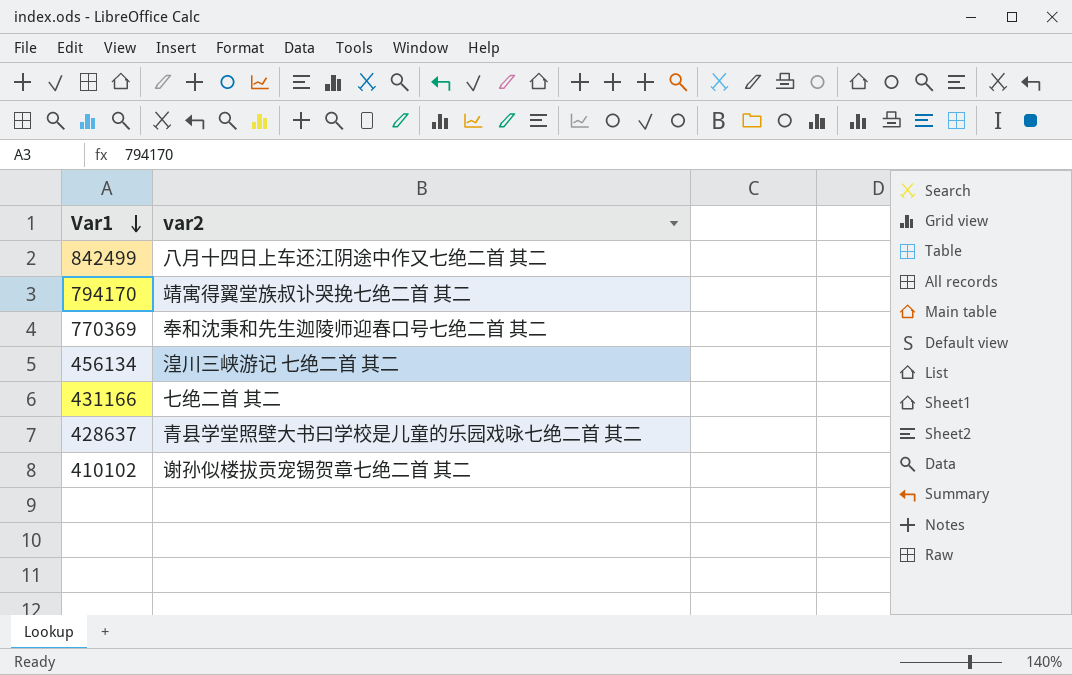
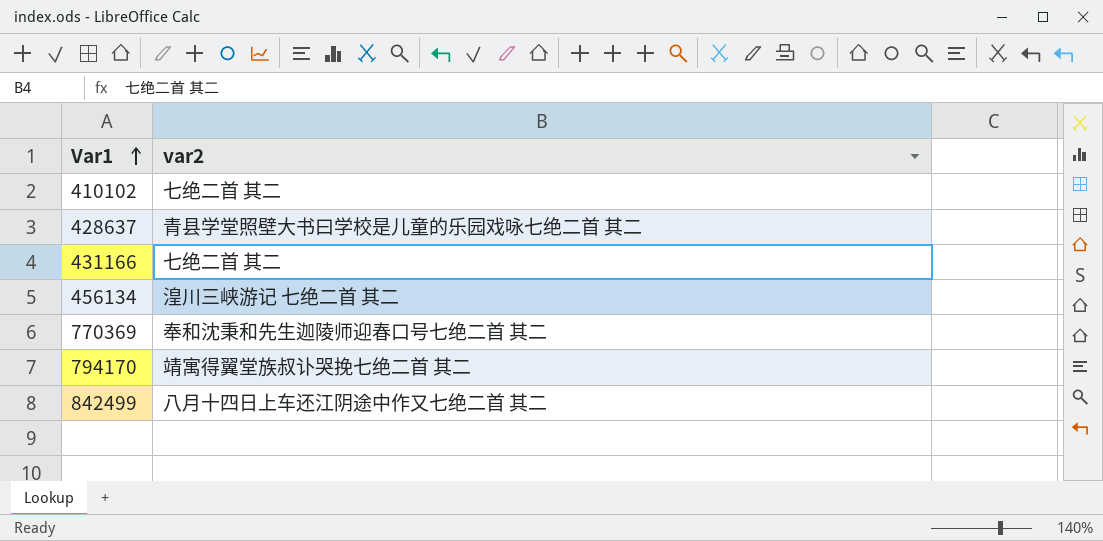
row order: Var1 descending -> Var1 ascending
410102 | var2: 谢孙似楼拔贡宠锡贺章七绝二首 其二 -> 七绝二首 其二

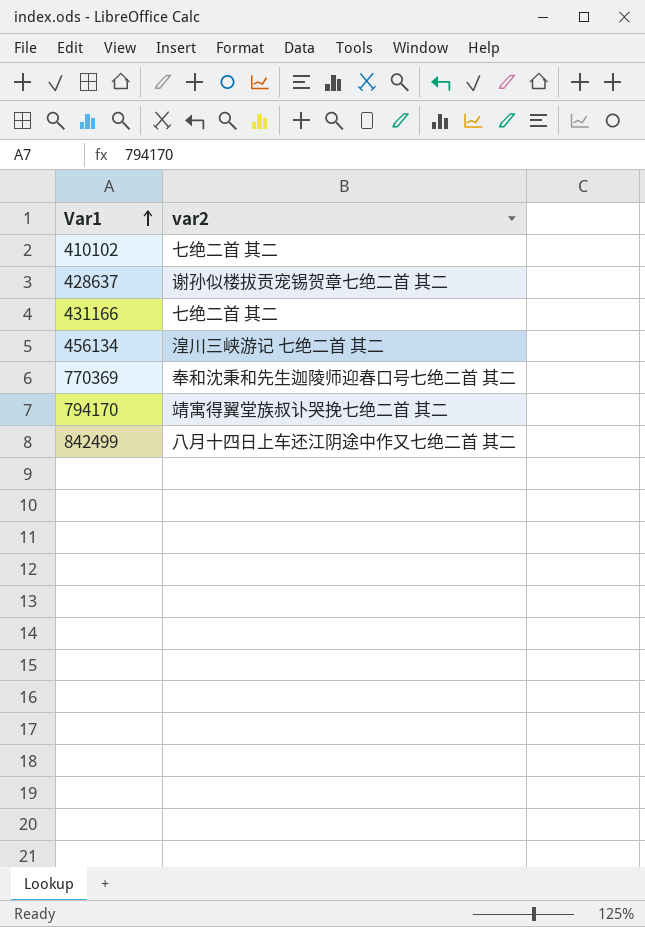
428637 | var2: 青县学堂照壁大书曰学校是儿童的乐园戏咏七绝二首 其二 -> 谢孙似楼拔贡宠锡贺章七绝二首 其二

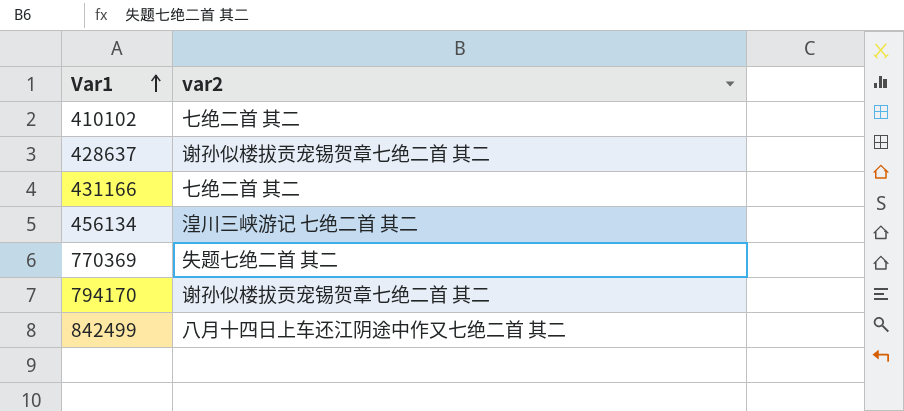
770369 | var2: 奉和沈秉和先生迦陵师迎春口号七绝二首 其二 -> 失题七绝二首 其二
794170 | var2: 靖寓得翼堂族叔讣哭挽七绝二首 其二 -> 谢孙似楼拔贡宠锡贺章七绝二首 其二

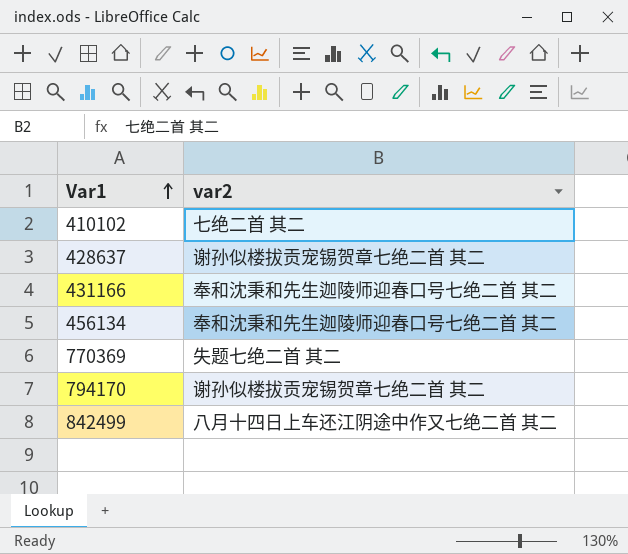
431166 | var2: 七绝二首 其二 -> 奉和沈秉和先生迦陵师迎春口号七绝二首 其二
456134 | var2: 湟川三峡游记 七绝二首 其二 -> 奉和沈秉和先生迦陵师迎春口号七绝二首 其二

